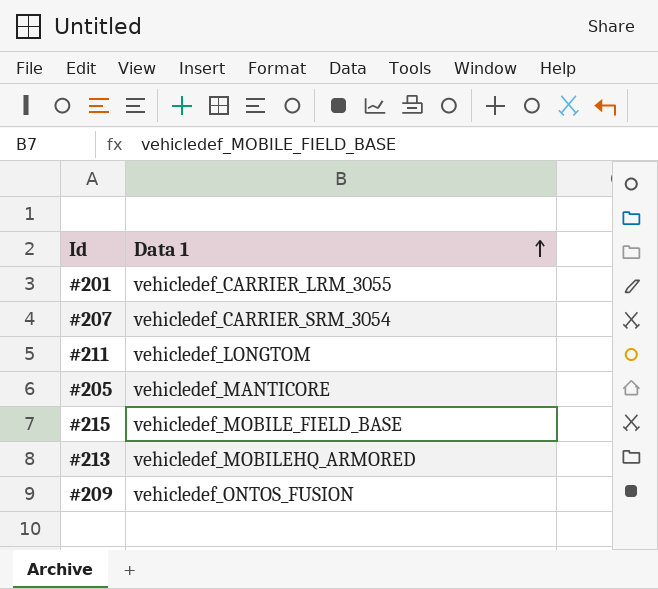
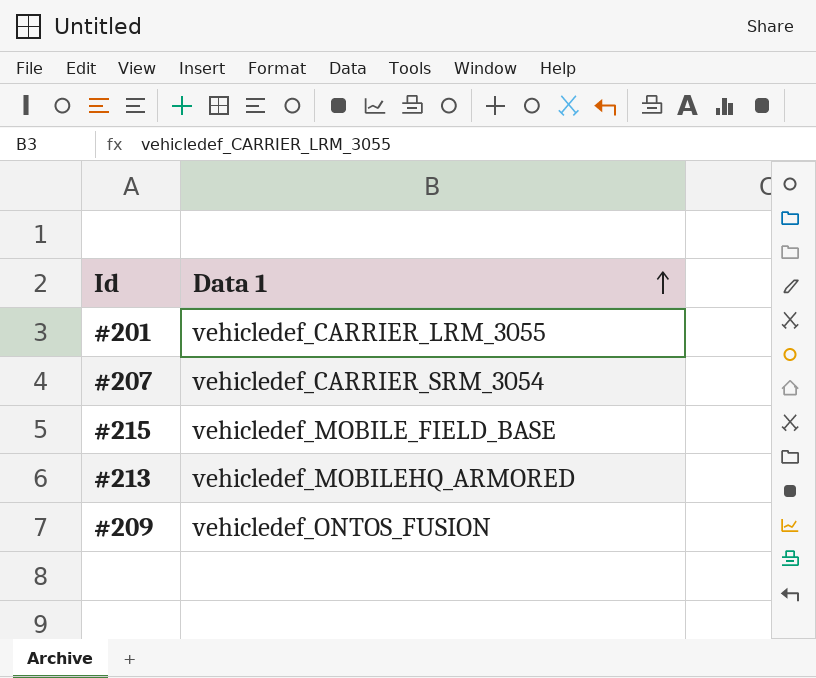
row #211: vehicledef_LONGTOM -> none
row #205: vehicledef_MANTICORE -> none

